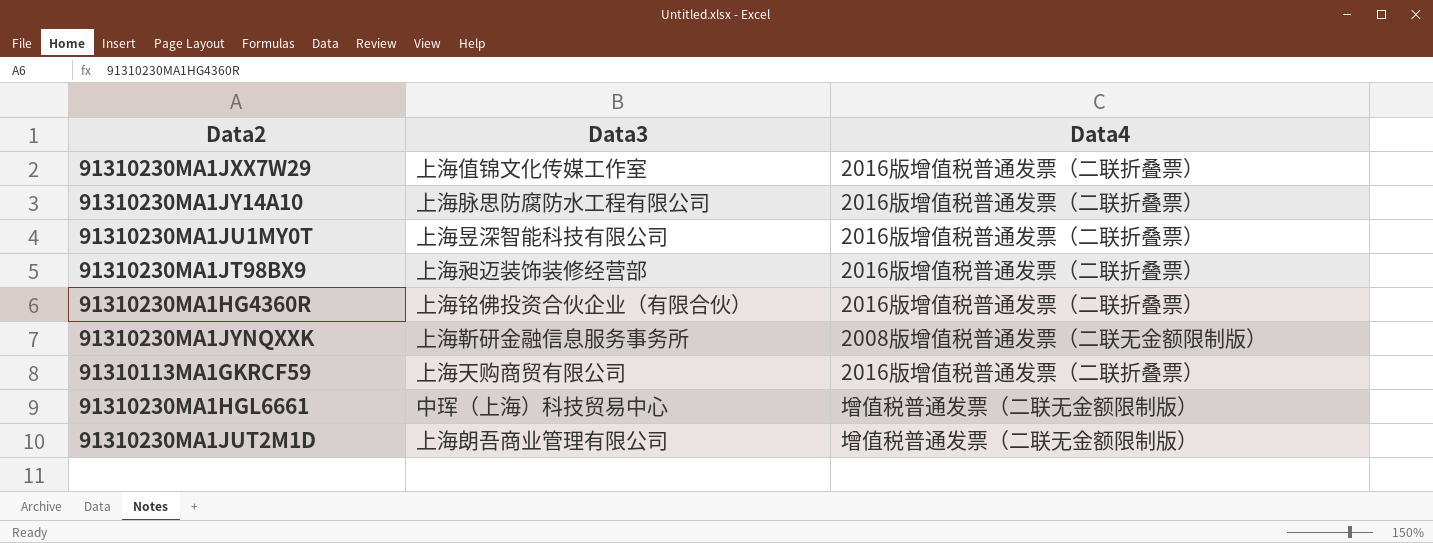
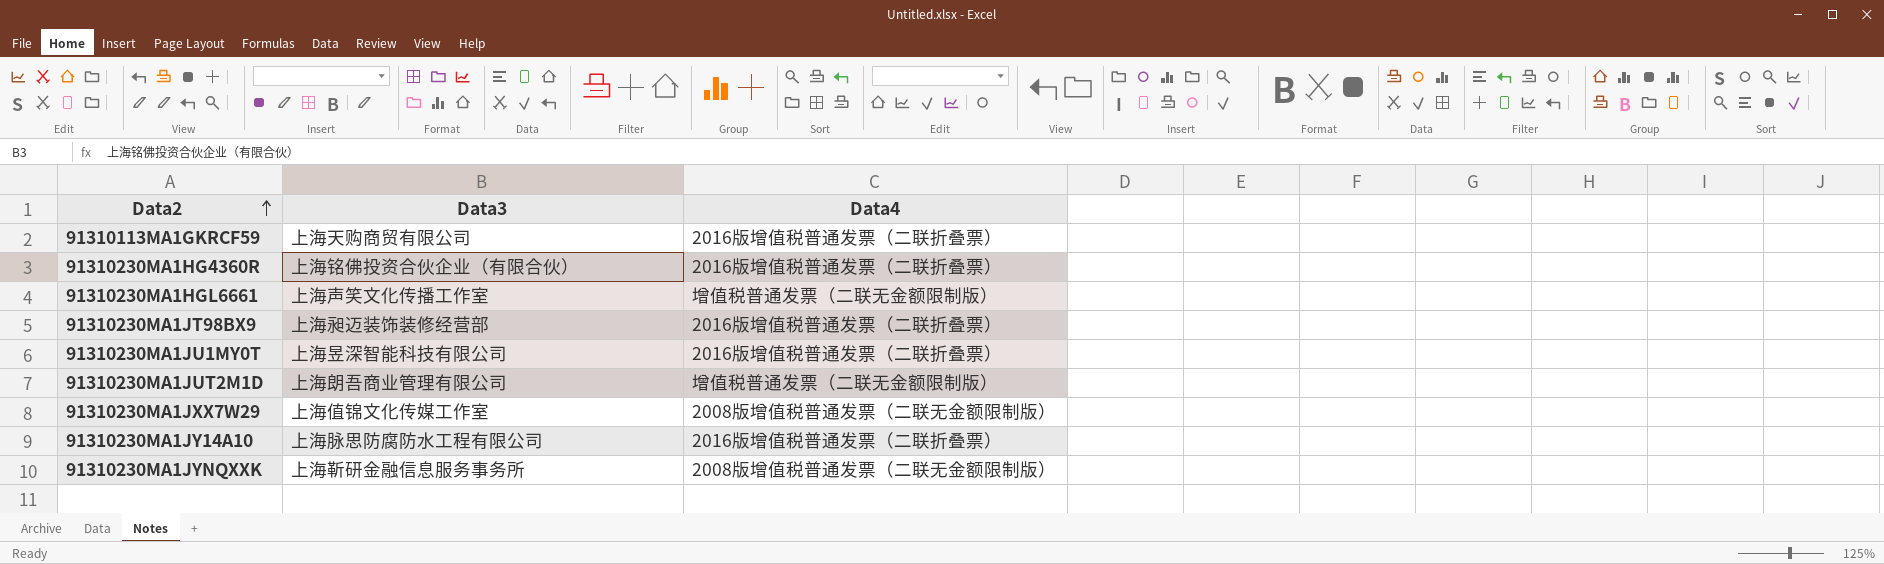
row order: none -> Data2 ascending
91310230MA1HGL6661 | Data3: 中珲（上海）科技贸易中心 -> 上海声笑文化传播工作室
91310230MA1JXX7W29 | Data4: 2016版增值税普通发票（二联折叠票） -> 2008版增值税普通发票（二联无金额限制版）

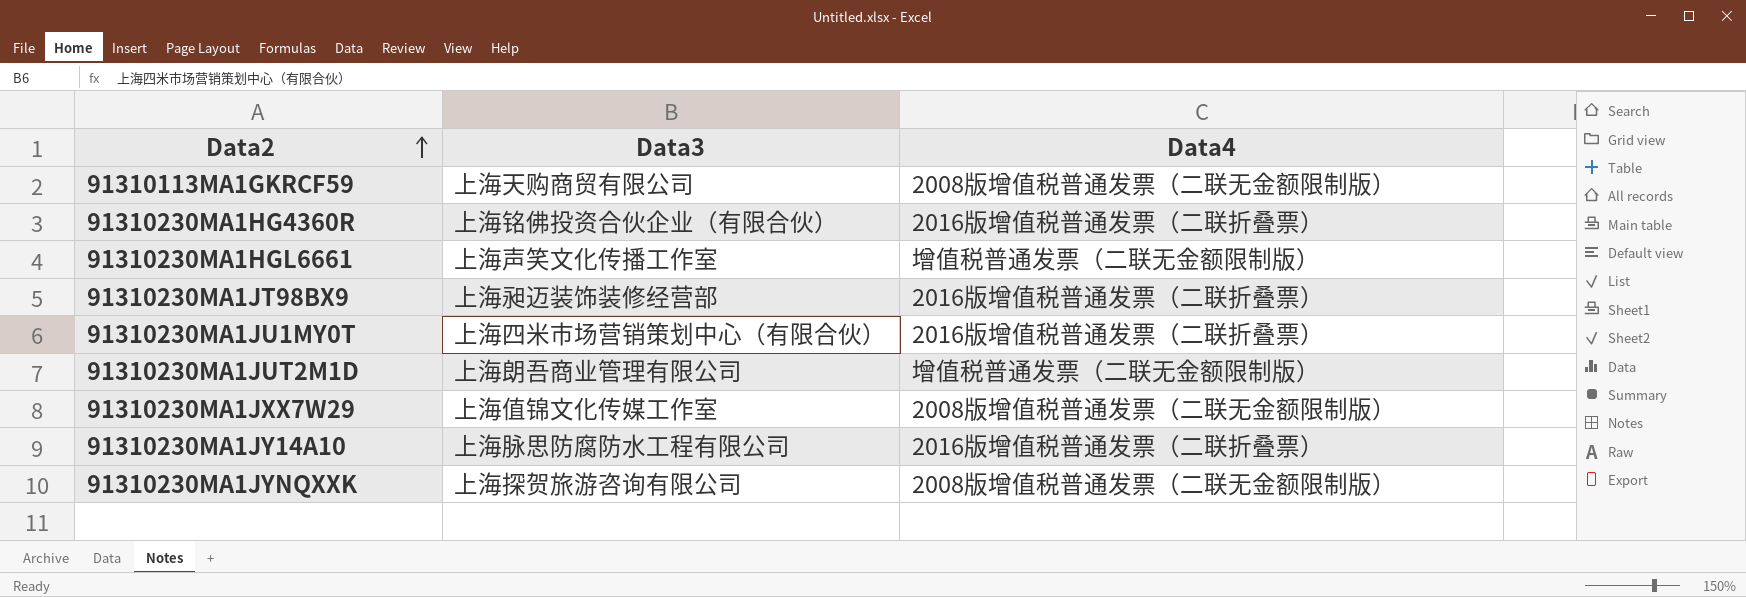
91310113MA1GKRCF59 | Data4: 2016版增值税普通发票（二联折叠票） -> 2008版增值税普通发票（二联无金额限制版）
91310230MA1JU1MY0T | Data3: 上海昱深智能科技有限公司 -> 上海四米市场营销策划中心（有限合伙）
91310230MA1JYNQXXK | Data3: 上海靳研金融信息服务事务所 -> 上海探贺旅游咨询有限公司

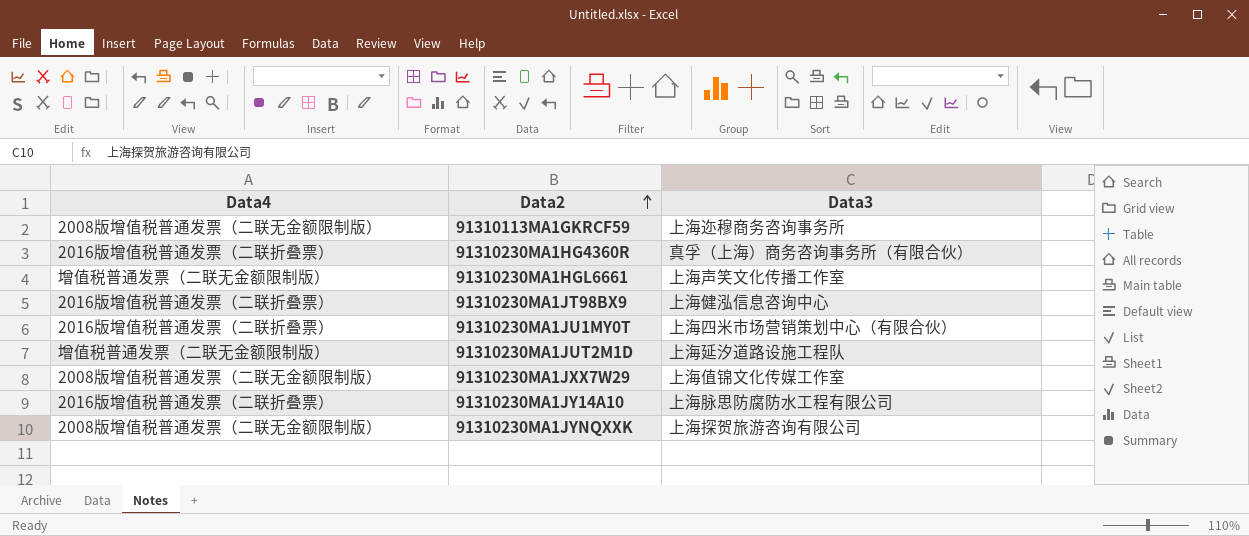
column Data4 | position: 3 -> 1
91310113MA1GKRCF59 | Data3: 上海天购商贸有限公司 -> 上海迩穆商务咨询事务所
91310230MA1HG4360R | Data3: 上海铭佛投资合伙企业（有限合伙） -> 真孚（上海）商务咨询事务所（有限合伙）
91310230MA1JT98BX9 | Data3: 上海昶迈装饰装修经营部 -> 上海健泓信息咨询中心
91310230MA1JUT2M1D | Data3: 上海朗吾商业管理有限公司 -> 上海延汐道路设施工程队

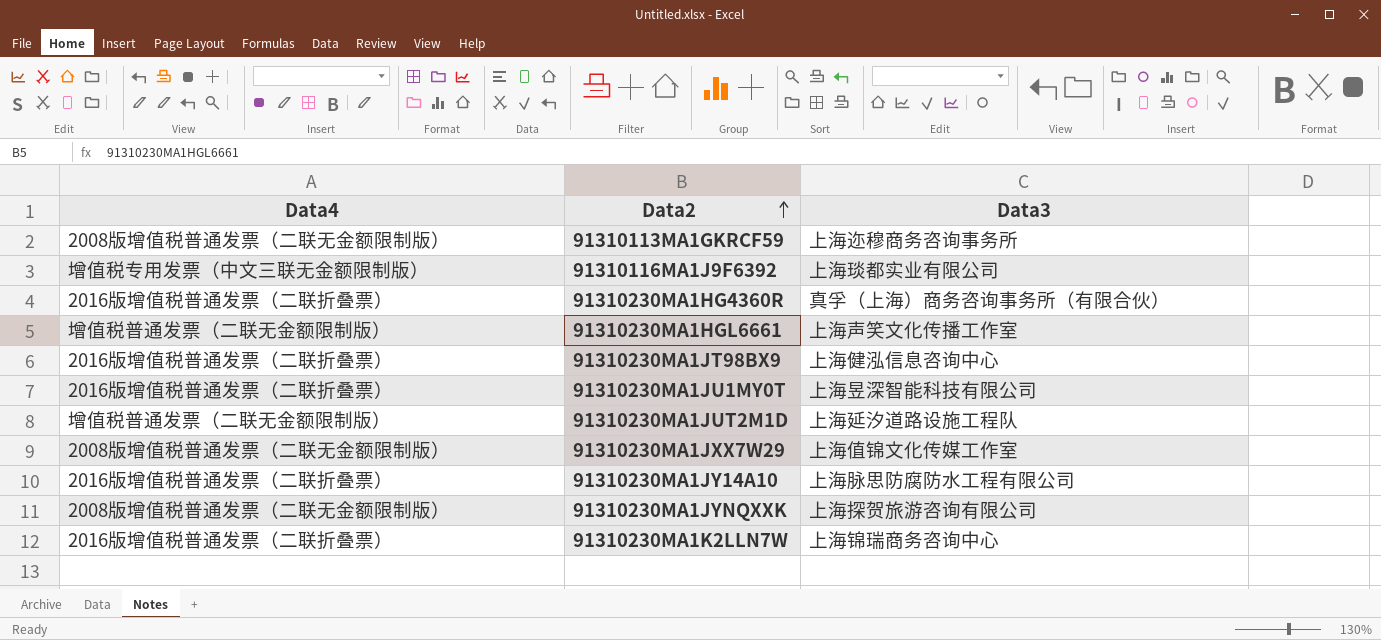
row 91310116MA1J9F6392: none -> 增值税专用发票（中文三联无金额限制版） | 上海琰都实业有限公司
91310230MA1JU1MY0T | Data3: 上海四米市场营销策划中心（有限合伙） -> 上海昱深智能科技有限公司
row 91310230MA1K2LLN7W: none -> 2016版增值税普通发票（二联折叠票） | 上海锦瑞商务咨询中心

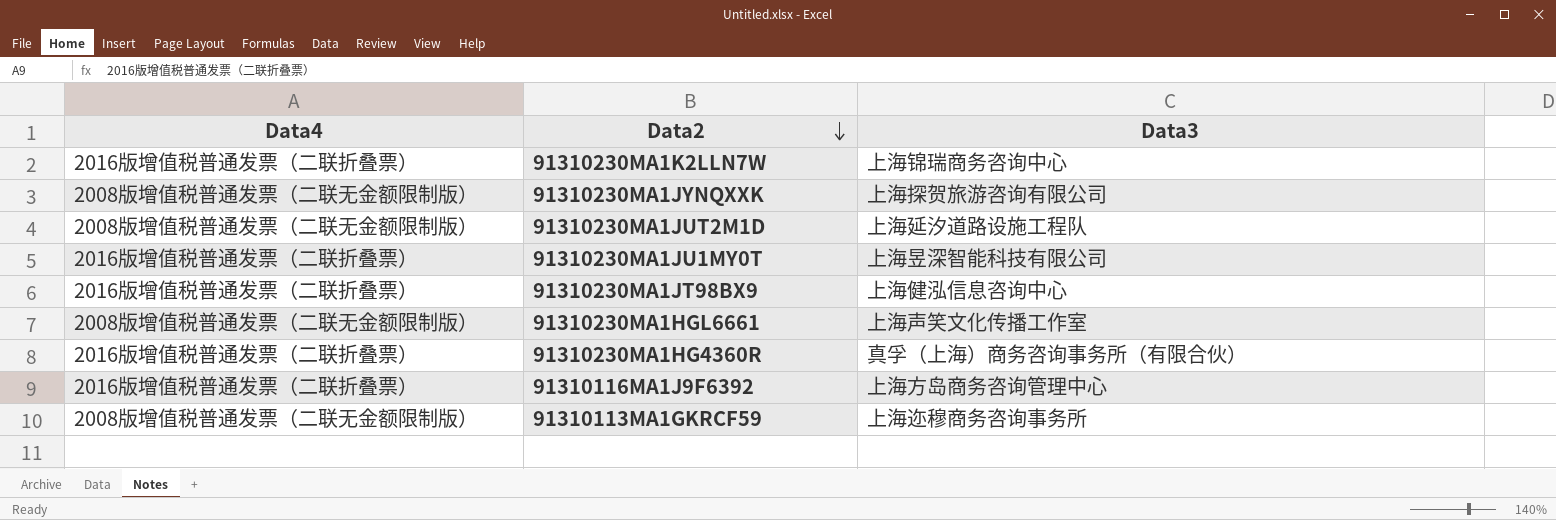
row order: Data2 ascending -> Data2 descending
row 91310230MA1JXX7W29: 2008版增值税普通发票（二联无金额限制版） | 上海值锦文化传媒工作室 -> none
row 91310230MA1JY14A10: 2016版增值税普通发票（二联折叠票） | 上海脉思防腐防水工程有限公司 -> none
91310230MA1JUT2M1D | Data4: 增值税普通发票（二联无金额限制版） -> 2008版增值税普通发票（二联无金额限制版）
91310230MA1HGL6661 | Data4: 增值税普通发票（二联无金额限制版） -> 2008版增值税普通发票（二联无金额限制版）
91310116MA1J9F6392 | Data4: 增值税专用发票（中文三联无金额限制版） -> 2016版增值税普通发票（二联折叠票）
91310116MA1J9F6392 | Data3: 上海琰都实业有限公司 -> 上海方岛商务咨询管理中心

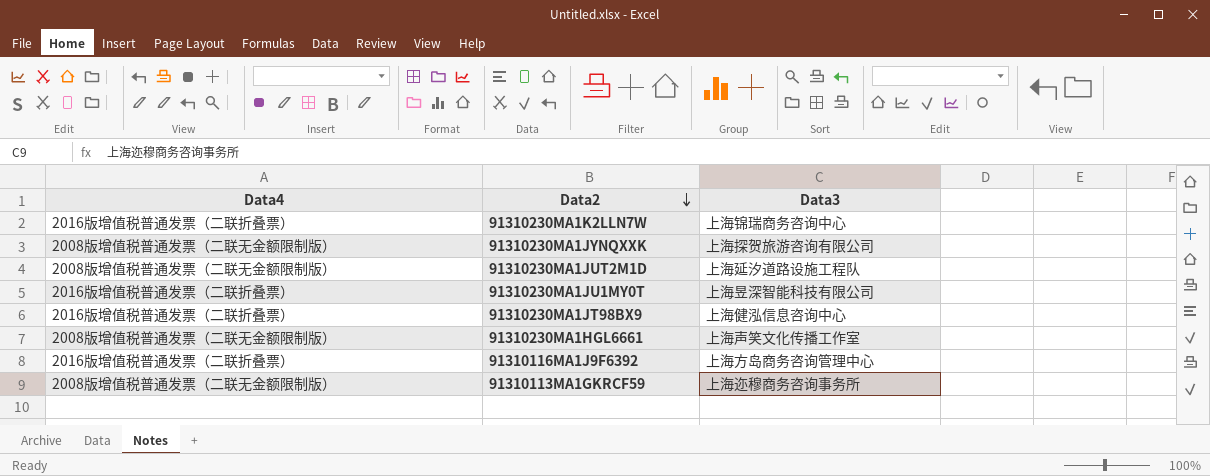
row 91310230MA1HG4360R: 2016版增值税普通发票（二联折叠票） | 真孚（上海）商务咨询事务所（有限合伙） -> none

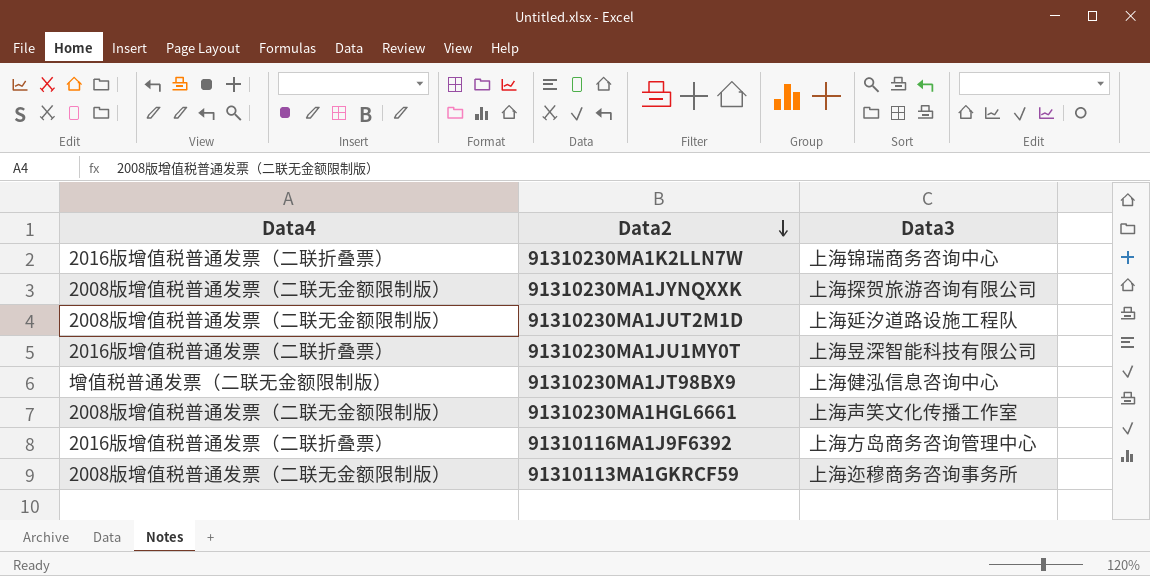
91310230MA1JT98BX9 | Data4: 2016版增值税普通发票（二联折叠票） -> 增值税普通发票（二联无金额限制版）

